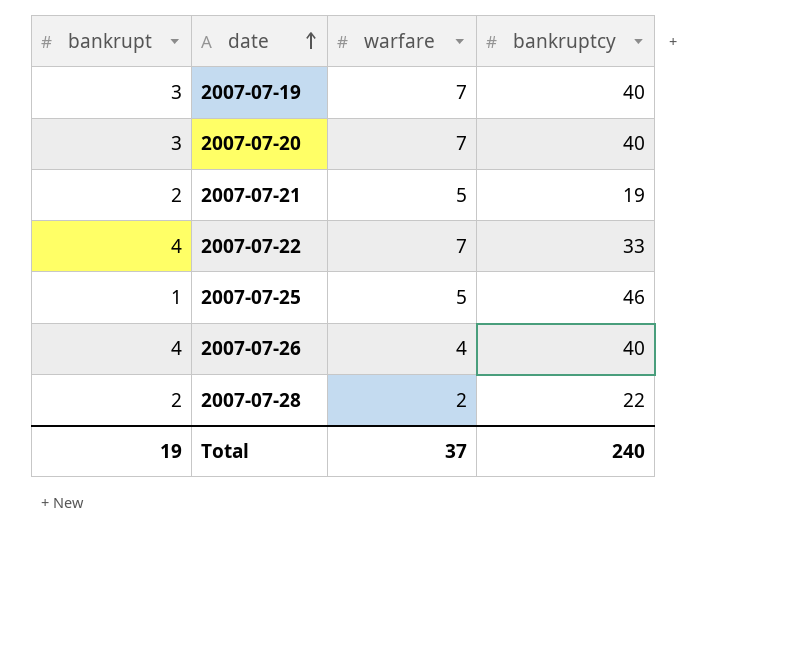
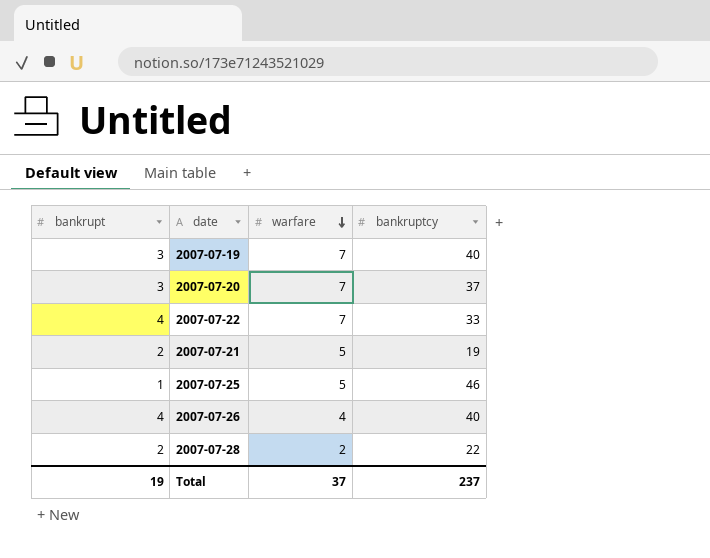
row order: date ascending -> warfare descending
2007-07-20 | bankruptcy: 40 -> 37
Total | bankruptcy: 240 -> 237

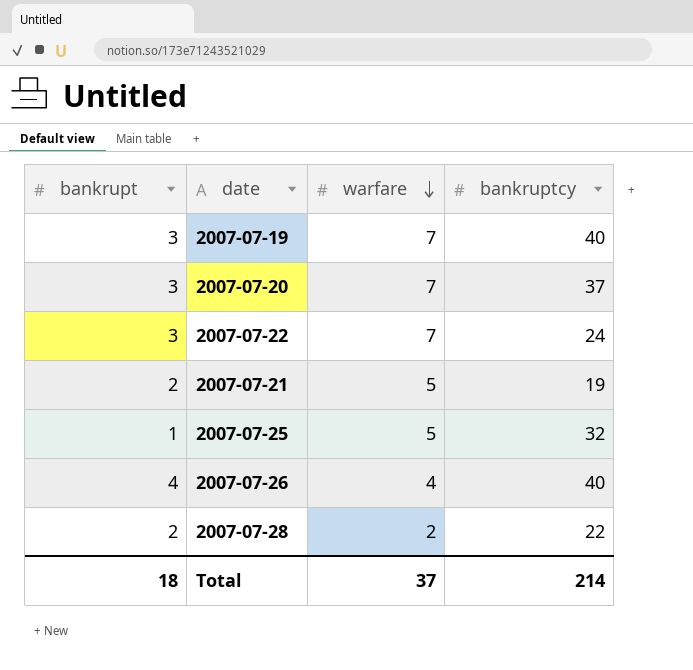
2007-07-22 | bankrupt: 4 -> 3
2007-07-22 | bankruptcy: 33 -> 24
2007-07-25 | bankruptcy: 46 -> 32
Total | bankrupt: 19 -> 18
Total | bankruptcy: 237 -> 214

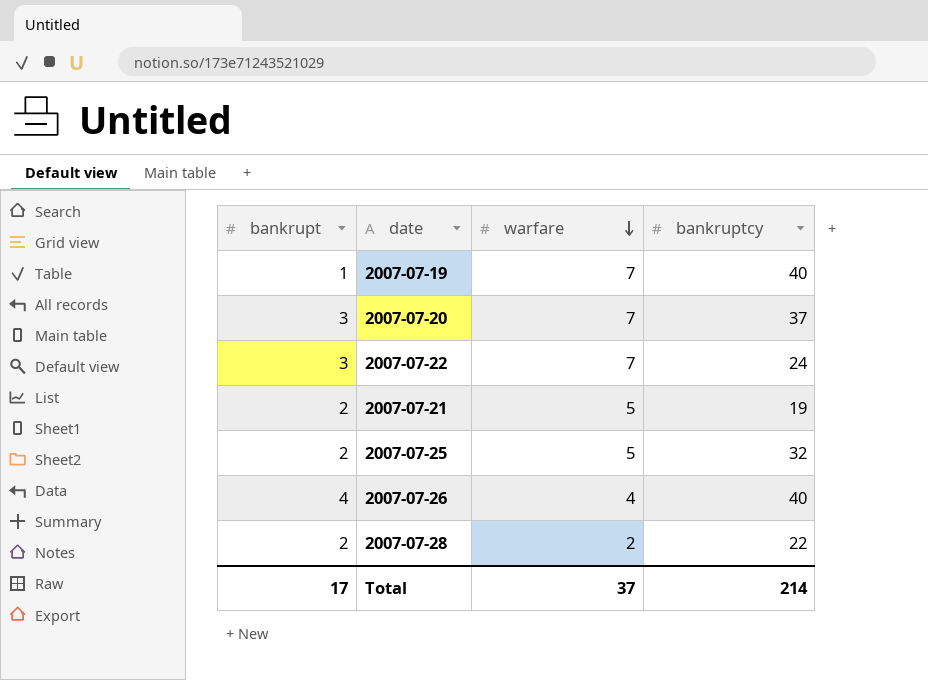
2007-07-19 | bankrupt: 3 -> 1
2007-07-25 | bankrupt: 1 -> 2
Total | bankrupt: 18 -> 17

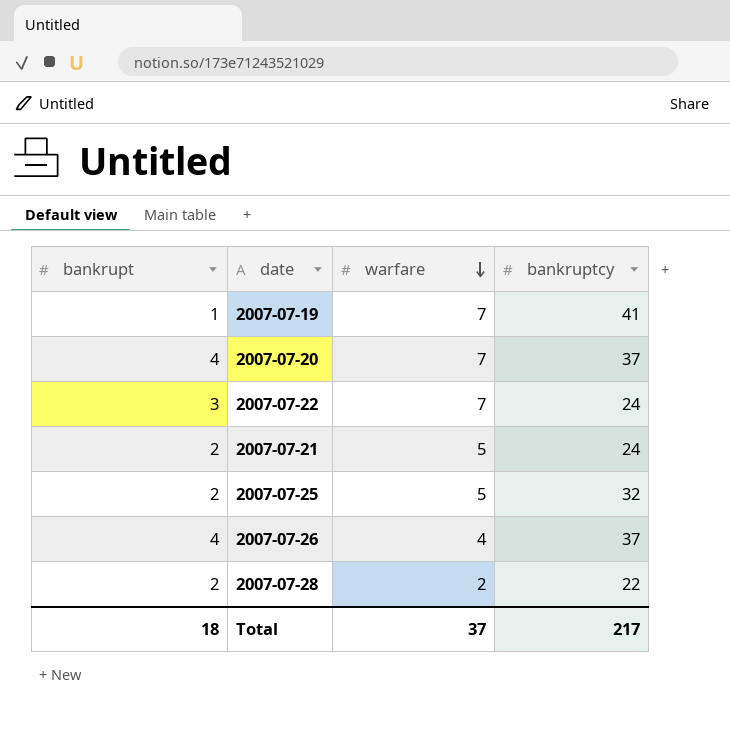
2007-07-19 | bankruptcy: 40 -> 41
2007-07-20 | bankrupt: 3 -> 4
2007-07-21 | bankruptcy: 19 -> 24
2007-07-26 | bankruptcy: 40 -> 37
Total | bankrupt: 17 -> 18
Total | bankruptcy: 214 -> 217

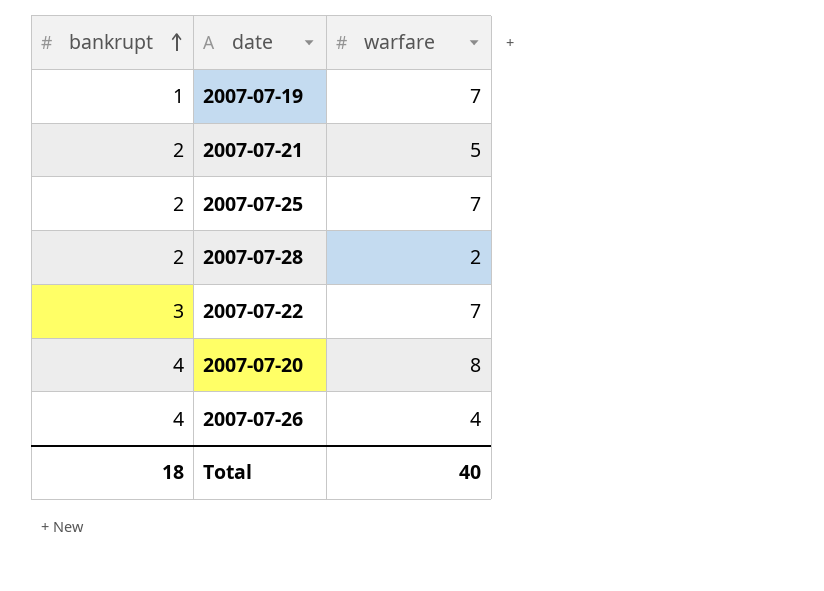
row order: warfare descending -> bankrupt ascending
column bankruptcy | position: 4 -> none
2007-07-25 | warfare: 5 -> 7
2007-07-20 | warfare: 7 -> 8
Total | warfare: 37 -> 40

